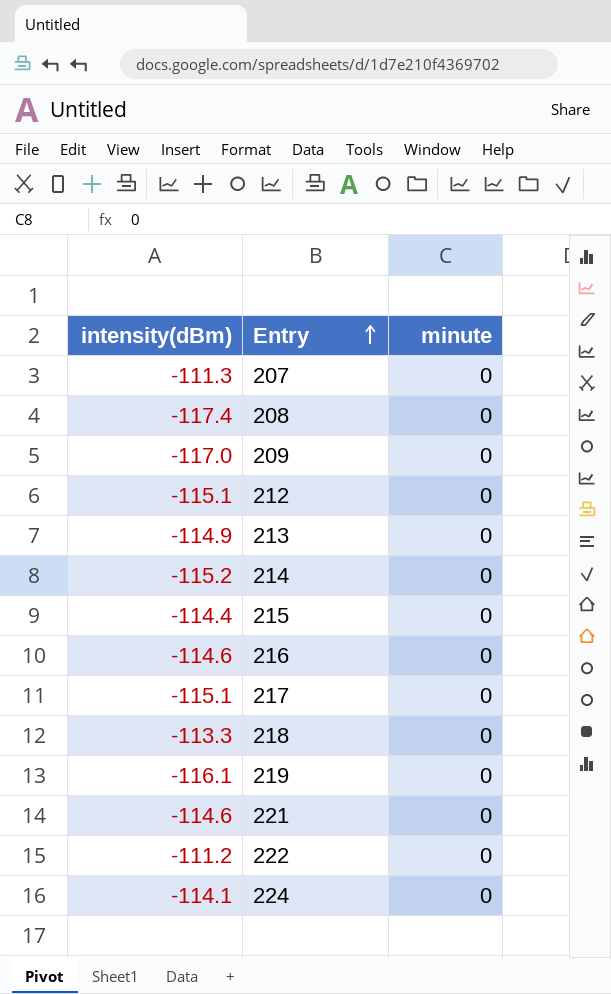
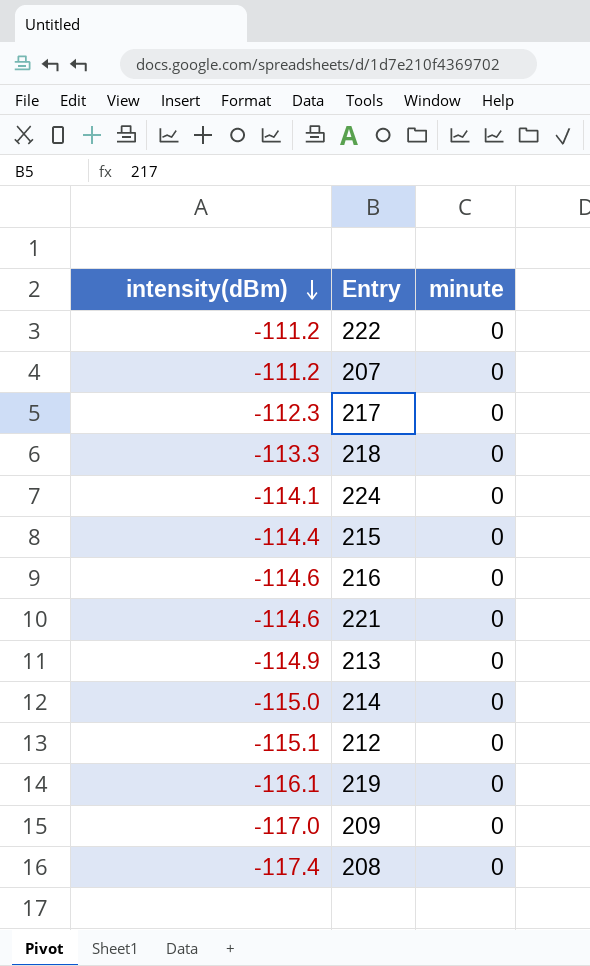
row order: Entry ascending -> intensity(dBm) descending
207 | intensity(dBm): -111.3 -> -111.2
217 | intensity(dBm): -115.1 -> -112.3
214 | intensity(dBm): -115.2 -> -115.0

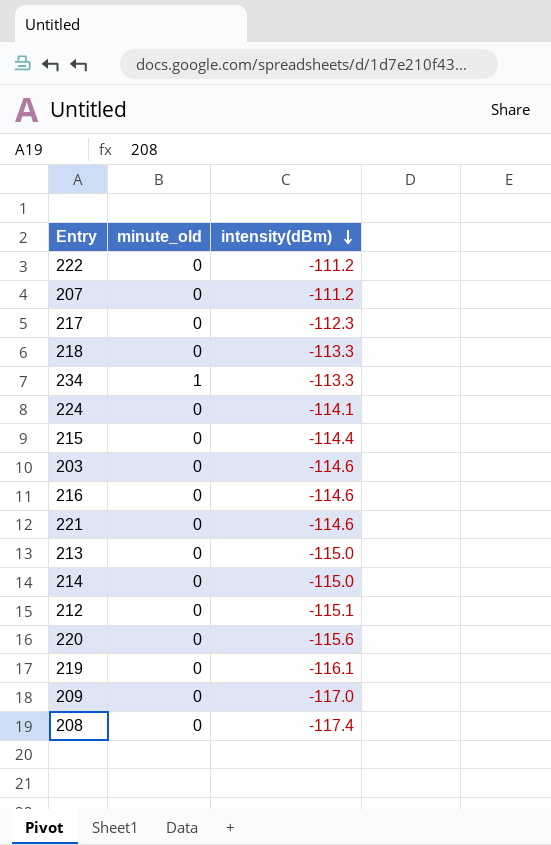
column name: minute -> minute_old
column intensity(dBm) | position: 1 -> 3
row 234: none -> 1 | -113.3
row 203: none -> 0 | -114.6
213 | intensity(dBm): -114.9 -> -115.0
row 220: none -> 0 | -115.6

